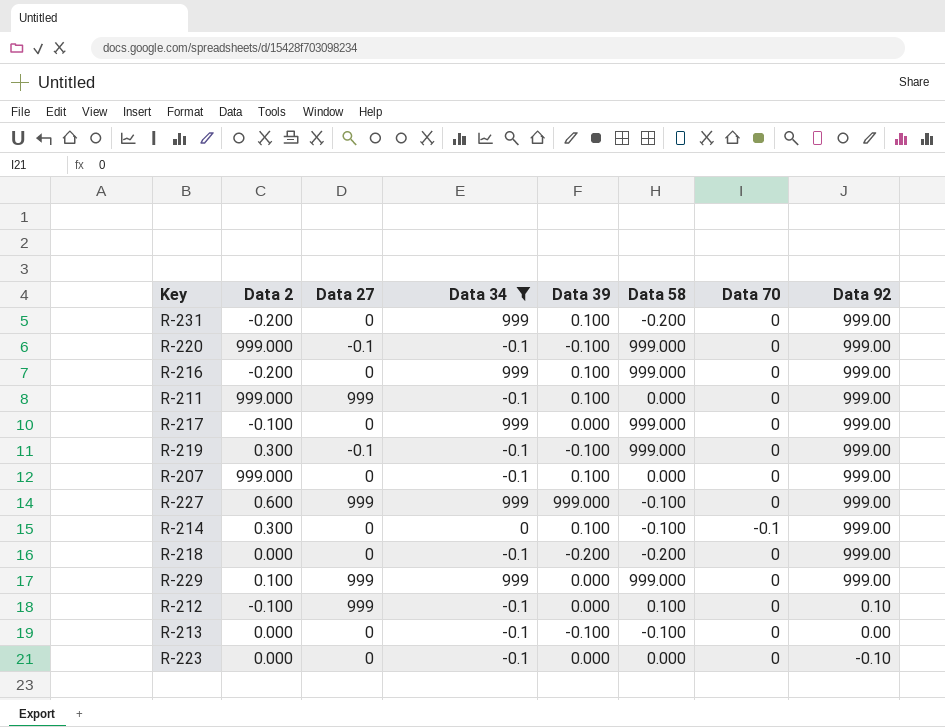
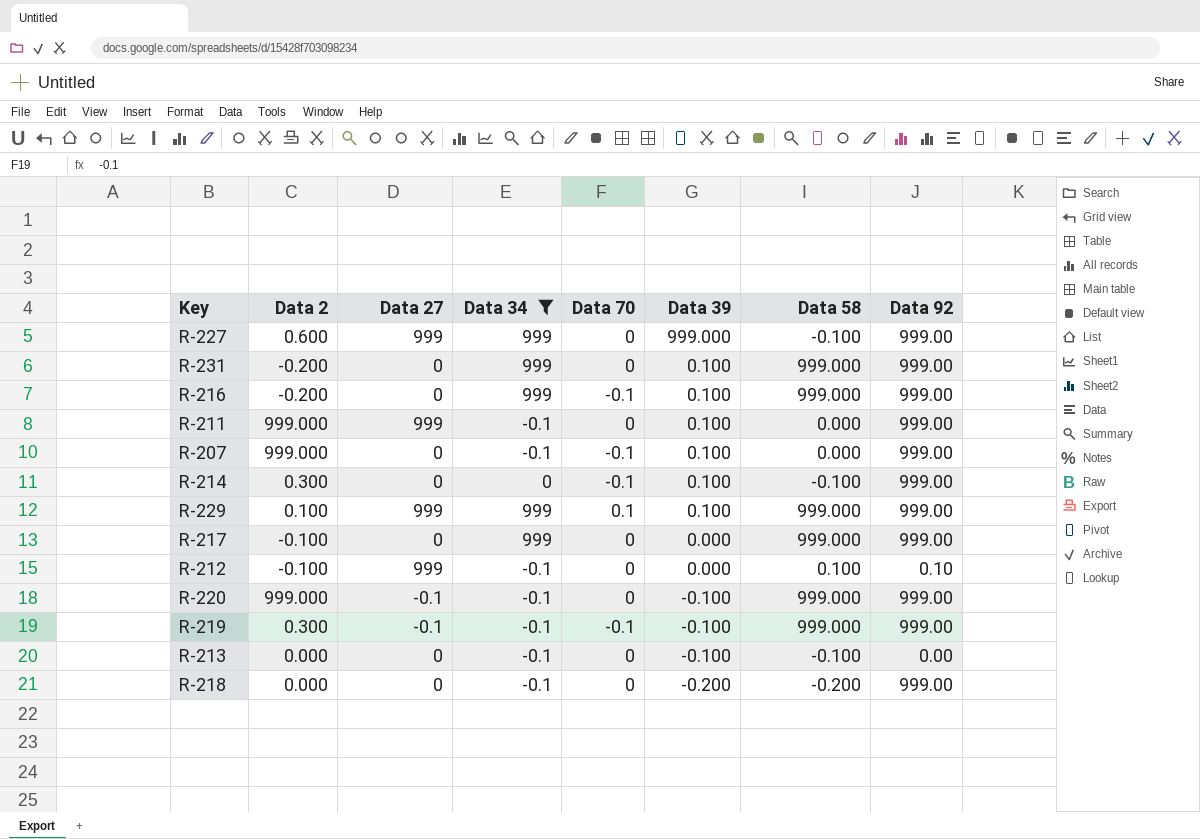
row order: Data 92 descending -> Data 39 descending
column Data 70 | position: 7 -> 5
row R-223: 0.000 | 0 | -0.1 | 0.000 | 0.000 | 0 | -0.10 -> none
R-231 | Data 58: -0.200 -> 999.000
R-216 | Data 70: 0 -> -0.1
R-207 | Data 70: 0 -> -0.1
R-229 | Data 70: 0 -> 0.1
R-229 | Data 39: 0.000 -> 0.100
R-219 | Data 70: 0 -> -0.1

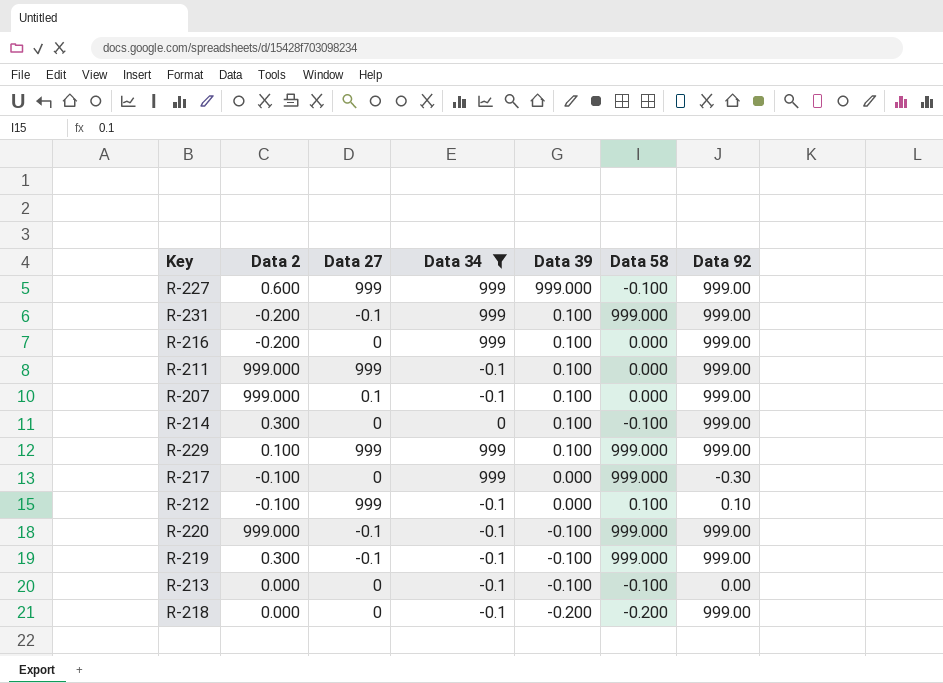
column Data 70 | position: 5 -> none
R-231 | Data 27: 0 -> -0.1
R-216 | Data 58: 999.000 -> 0.000
R-207 | Data 27: 0 -> 0.1
R-217 | Data 92: 999.00 -> -0.30

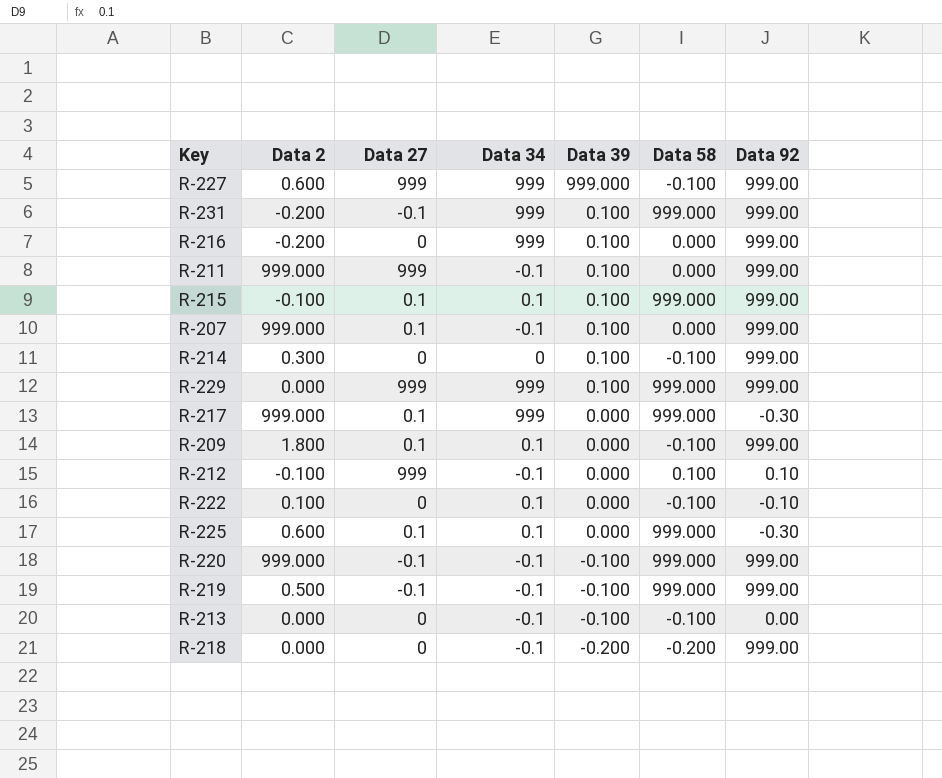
filter: Data 34 != 0.1 -> none
R-229 | Data 2: 0.100 -> 0.000
R-217 | Data 2: -0.100 -> 999.000
R-217 | Data 27: 0 -> 0.1
R-219 | Data 2: 0.300 -> 0.500

